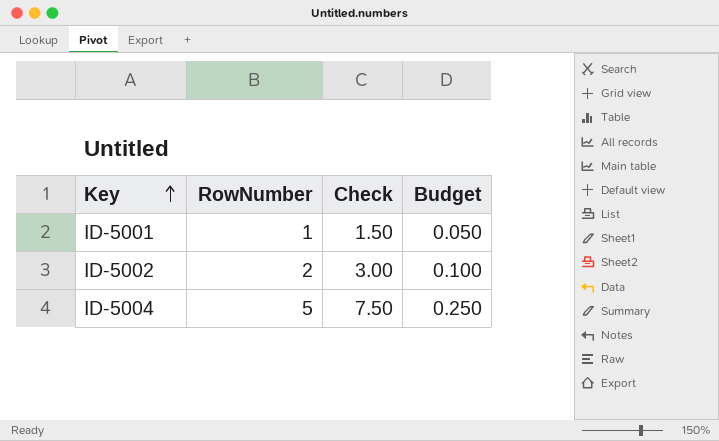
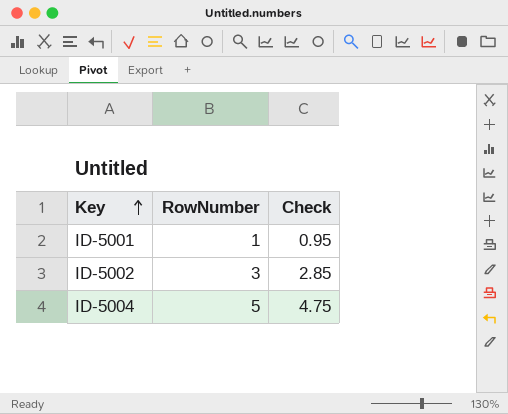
column Budget | formula: [RowNumber] * 0.05 -> none
column Check | formula: [RowNumber] * 1.5 -> [RowNumber] * 0.95
ID-5002 | RowNumber: 2 -> 3

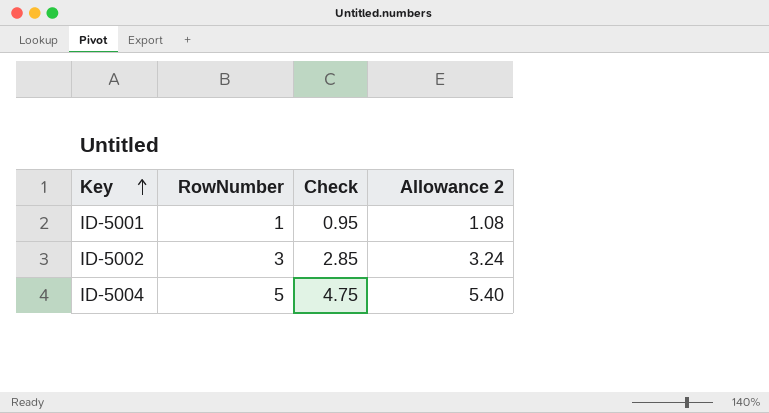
column Allowance 2 | formula: none -> [RowNumber] * 1.08

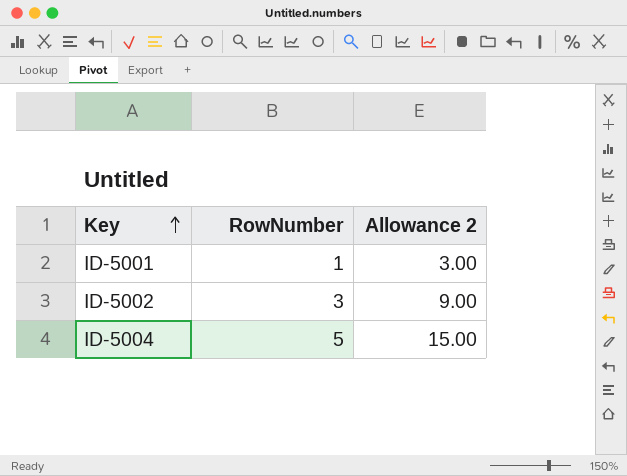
column Check | formula: [RowNumber] * 0.95 -> none
column Allowance 2 | formula: [RowNumber] * 1.08 -> [RowNumber] * 3

